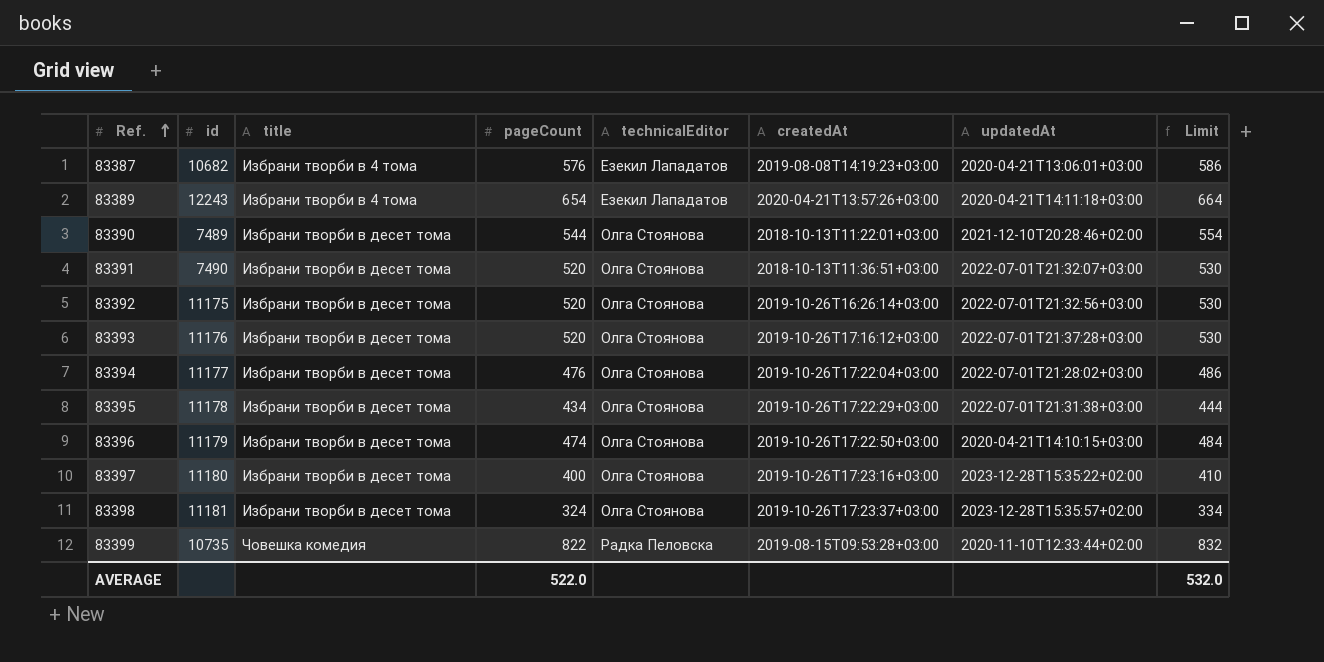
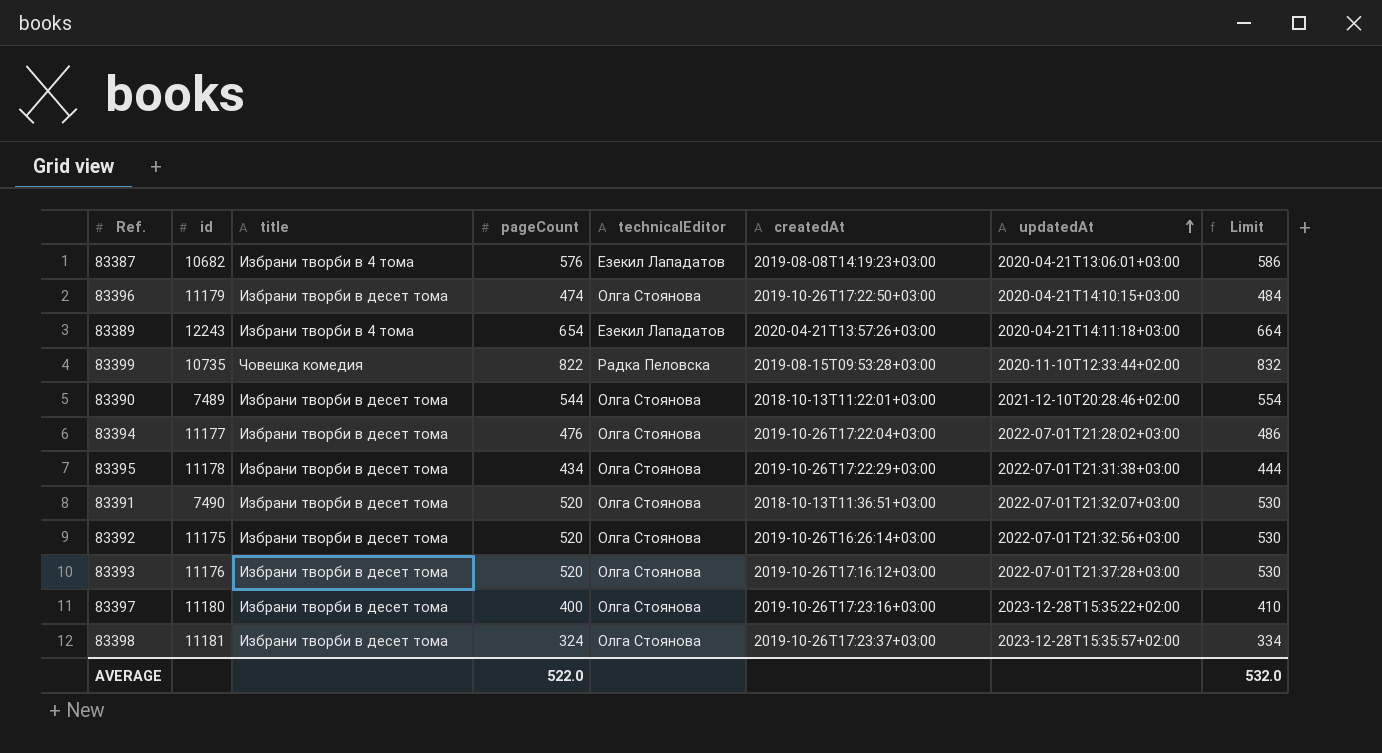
row order: Ref. ascending -> updatedAt ascending

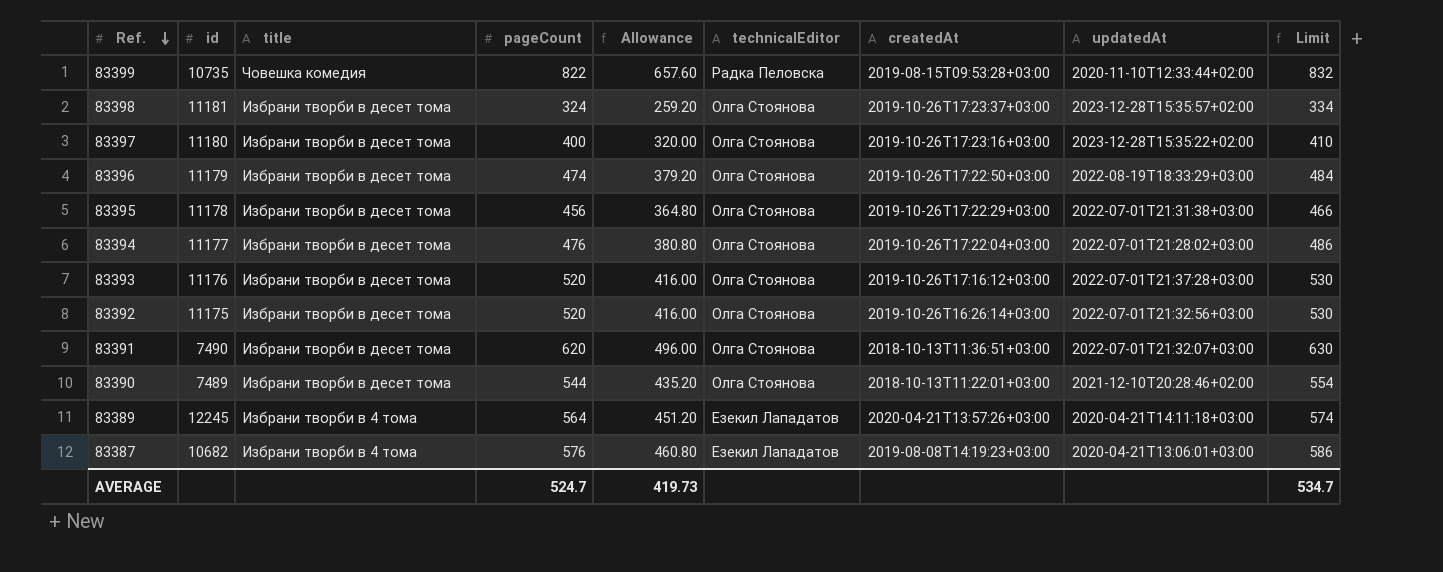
row order: updatedAt ascending -> Ref. descending
column Allowance | formula: none -> [pageCount] * 0.8
83396 | updatedAt: 2020-04-21T14:10:15+03:00 -> 2022-08-19T18:33:29+03:00
83395 | pageCount: 434 -> 456
83395 | Limit: 444 -> 466
83391 | pageCount: 520 -> 620
83391 | Limit: 530 -> 630
83389 | id: 12243 -> 12245
83389 | pageCount: 654 -> 564
83389 | Limit: 664 -> 574
AVERAGE | pageCount: 522.0 -> 524.7
AVERAGE | Limit: 532.0 -> 534.7

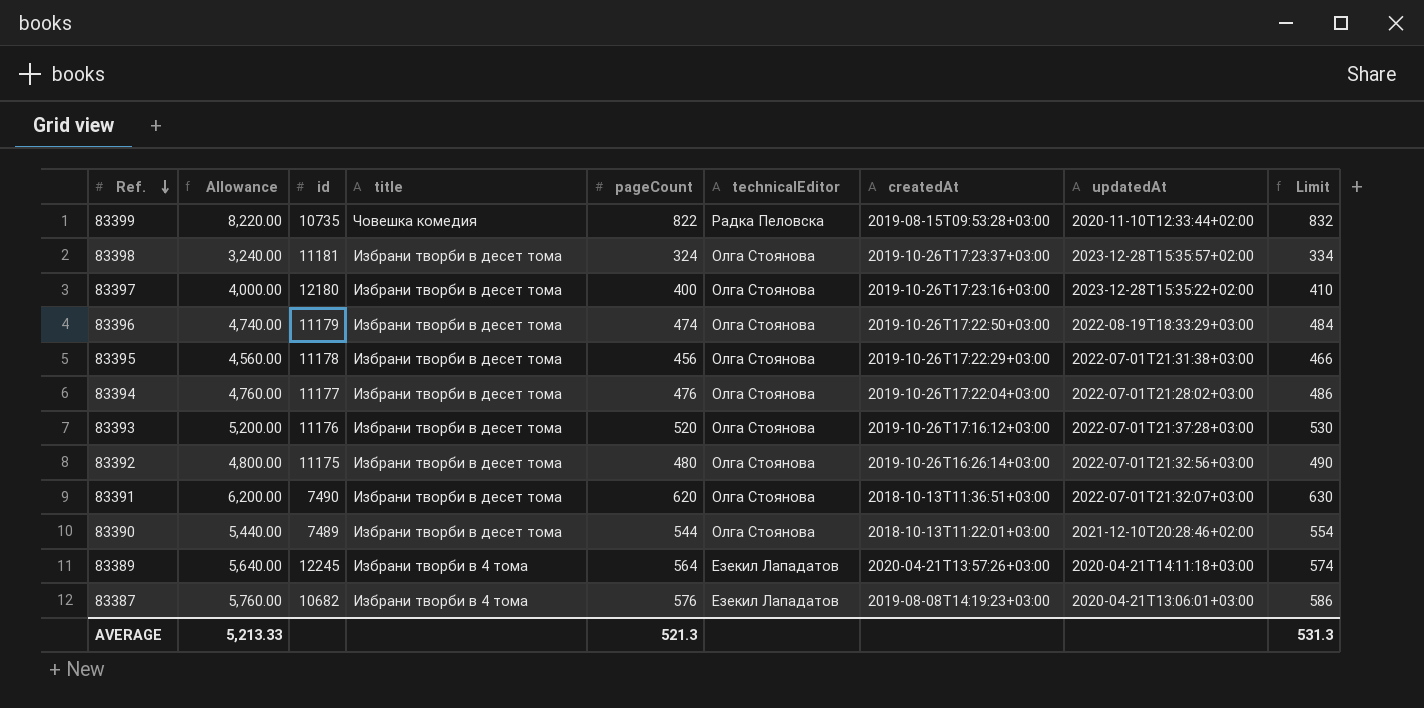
column Allowance | formula: [pageCount] * 0.8 -> [pageCount] * 10
column Allowance | position: 5 -> 2
83397 | id: 11180 -> 12180
83392 | pageCount: 520 -> 480
83392 | Limit: 530 -> 490
AVERAGE | Allowance: 419.73 -> 5,213.33
AVERAGE | pageCount: 524.7 -> 521.3
AVERAGE | Limit: 534.7 -> 531.3

